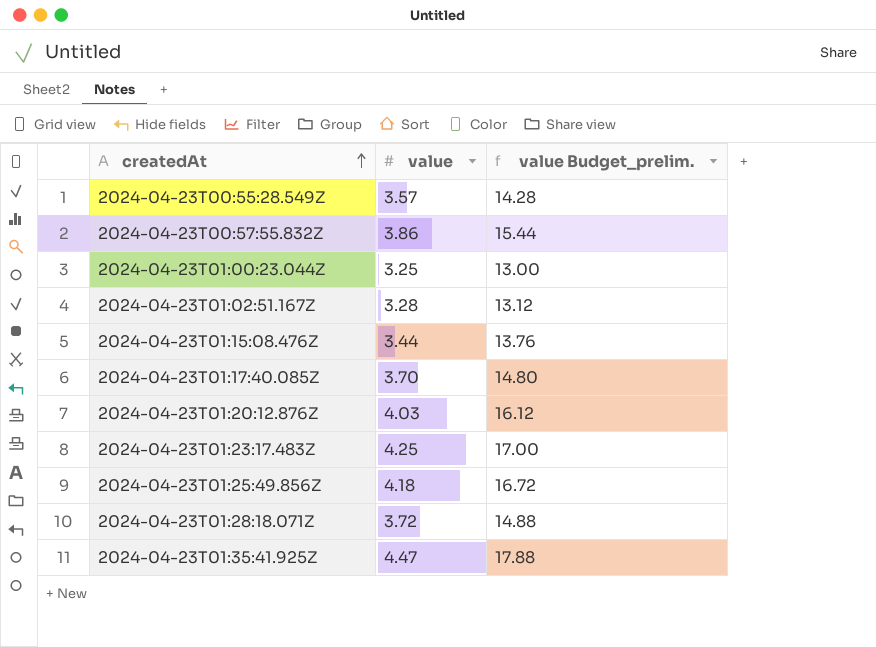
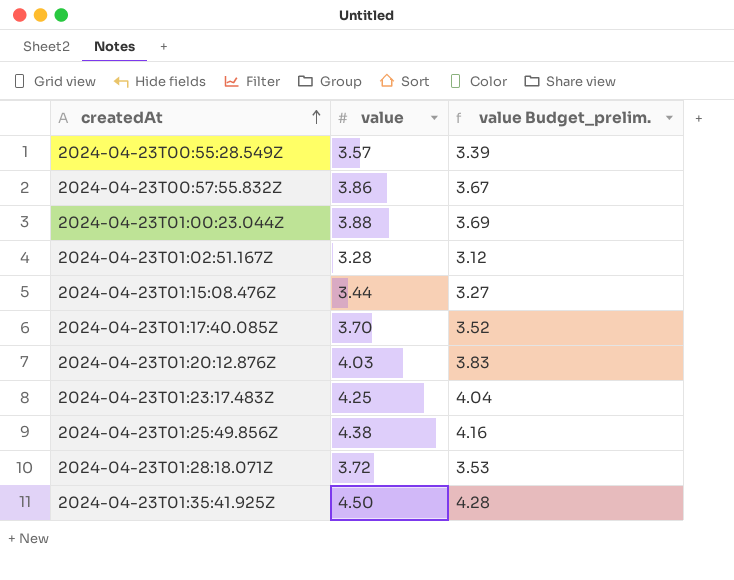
column value Budget_prelim. | formula: [value] * 4 -> [value] * 0.95
2024-04-23T01:00:23.044Z | value: 3.25 -> 3.88
2024-04-23T01:25:49.856Z | value: 4.18 -> 4.38
2024-04-23T01:35:41.925Z | value: 4.47 -> 4.50

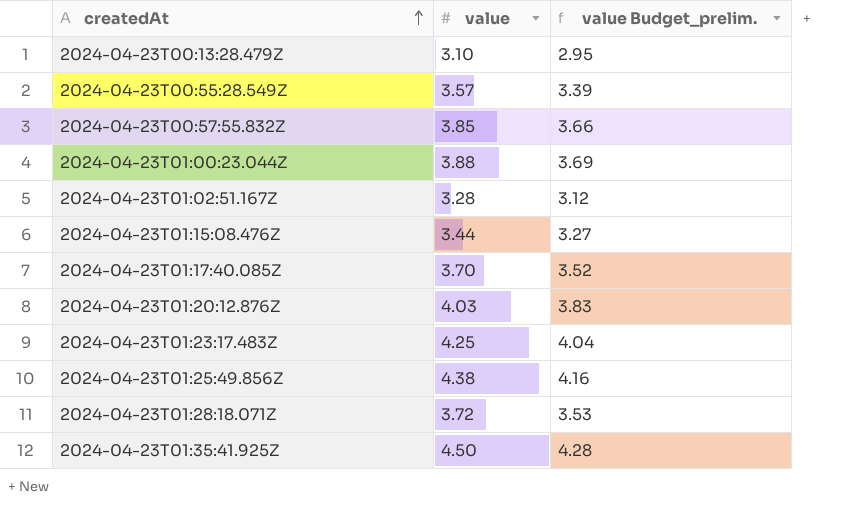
row 2024-04-23T00:13:28.479Z: none -> 3.10 | 2.95
2024-04-23T00:57:55.832Z | value: 3.86 -> 3.85
2024-04-23T00:57:55.832Z | value Budget_prelim.: 3.67 -> 3.66

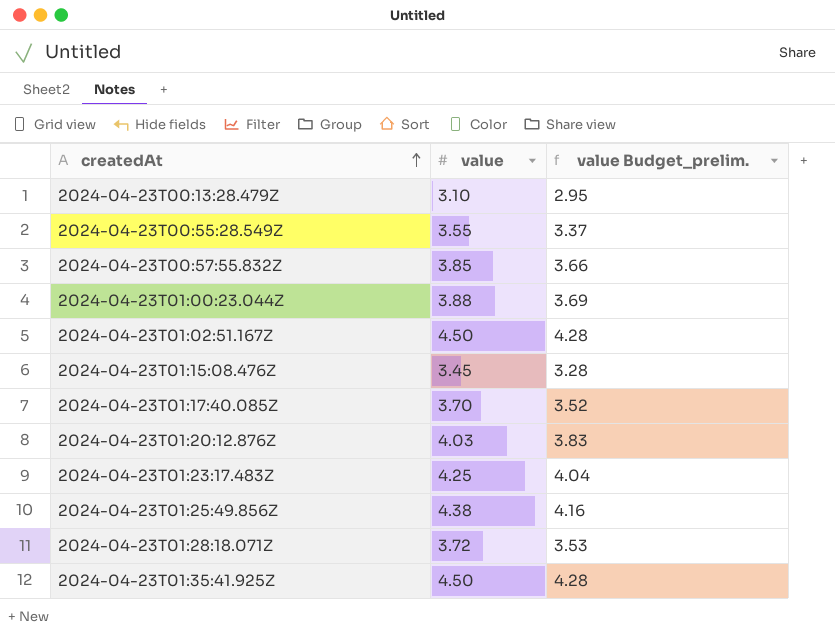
2024-04-23T00:55:28.549Z | value: 3.57 -> 3.55
2024-04-23T00:55:28.549Z | value Budget_prelim.: 3.39 -> 3.37
2024-04-23T01:02:51.167Z | value: 3.28 -> 4.50
2024-04-23T01:02:51.167Z | value Budget_prelim.: 3.12 -> 4.28
2024-04-23T01:15:08.476Z | value: 3.44 -> 3.45
2024-04-23T01:15:08.476Z | value Budget_prelim.: 3.27 -> 3.28

